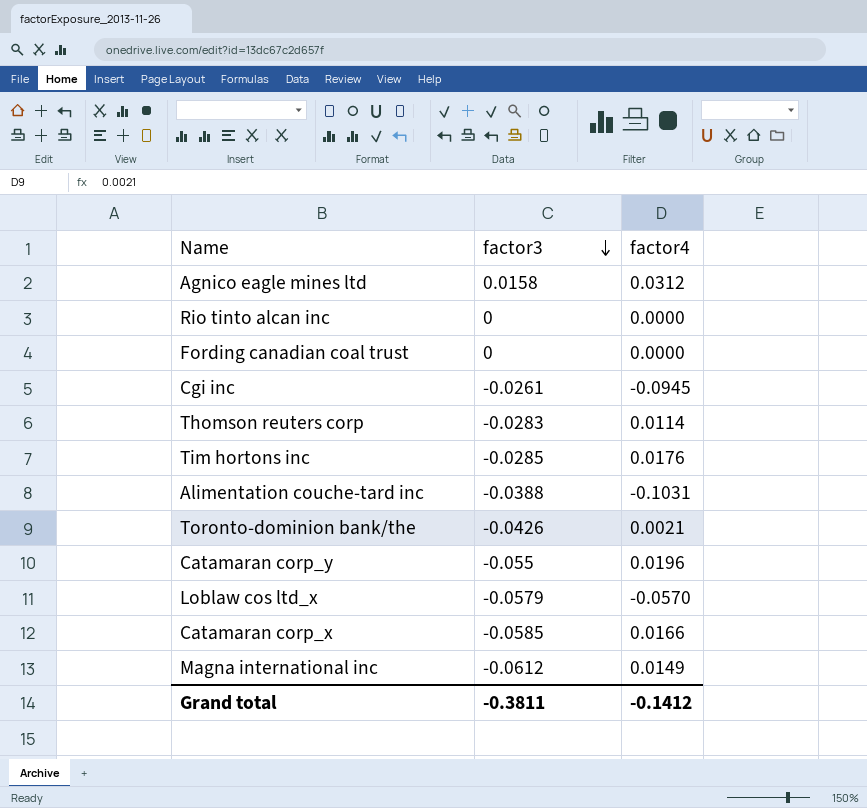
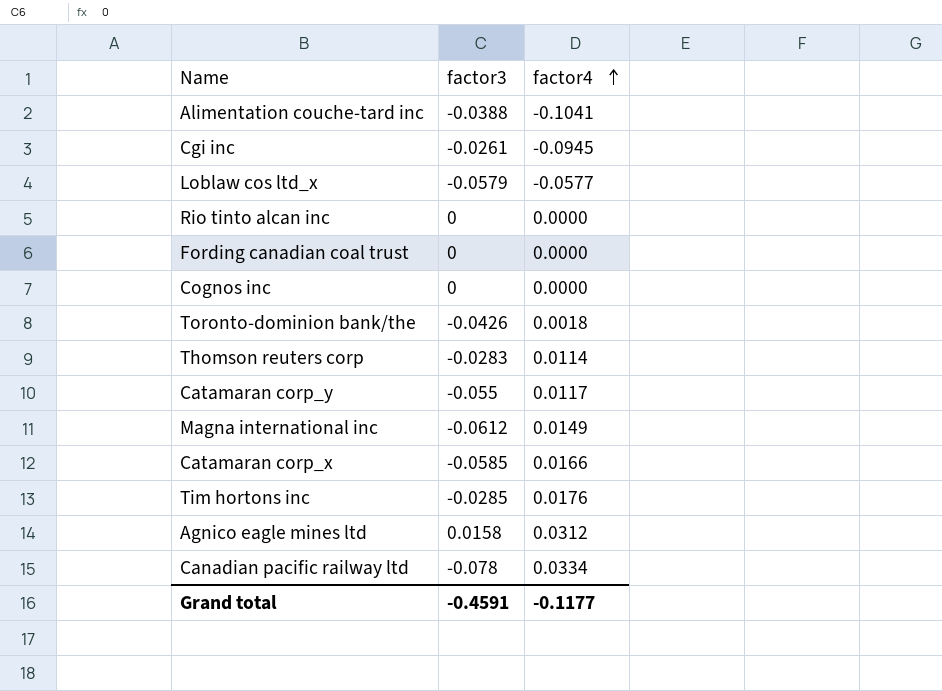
row order: factor3 descending -> factor4 ascending
Alimentation couche-tard inc | factor4: -0.1031 -> -0.1041
Loblaw cos ltd_x | factor4: -0.0570 -> -0.0577
row Cognos inc: none -> 0 | 0.0000
Toronto-dominion bank/the | factor4: 0.0021 -> 0.0018
Catamaran corp_y | factor4: 0.0196 -> 0.0117
row Canadian pacific railway ltd: none -> -0.078 | 0.0334
Grand total | factor3: -0.3811 -> -0.4591
Grand total | factor4: -0.1412 -> -0.1177

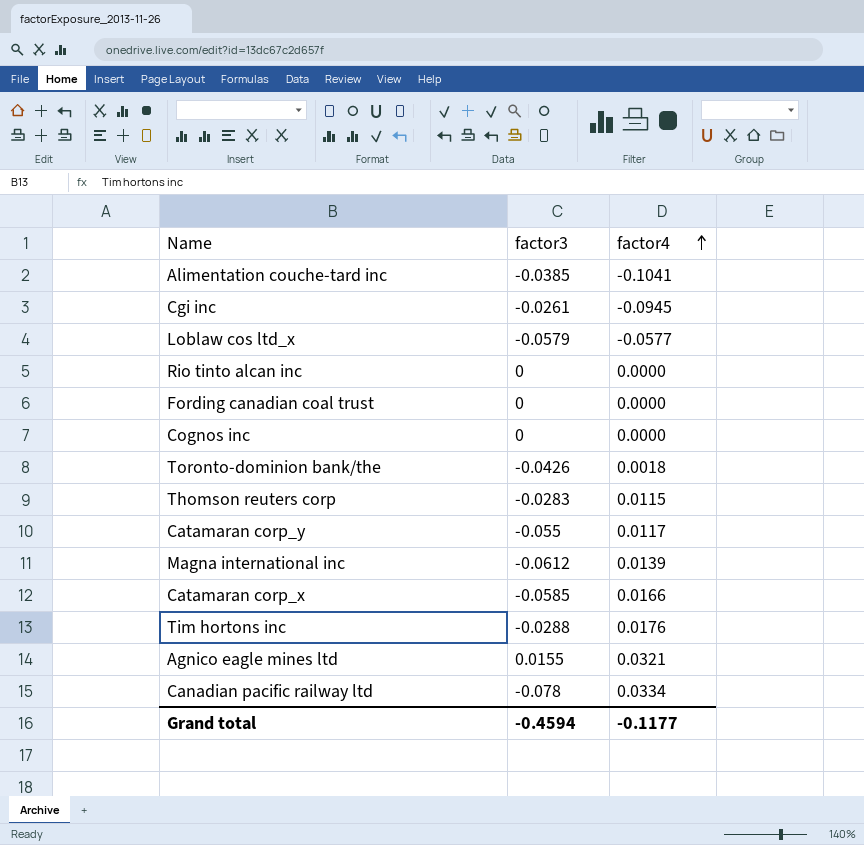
Alimentation couche-tard inc | factor3: -0.0388 -> -0.0385
Thomson reuters corp | factor4: 0.0114 -> 0.0115
Magna international inc | factor4: 0.0149 -> 0.0139
Tim hortons inc | factor3: -0.0285 -> -0.0288
Agnico eagle mines ltd | factor3: 0.0158 -> 0.0155
Agnico eagle mines ltd | factor4: 0.0312 -> 0.0321
Grand total | factor3: -0.4591 -> -0.4594

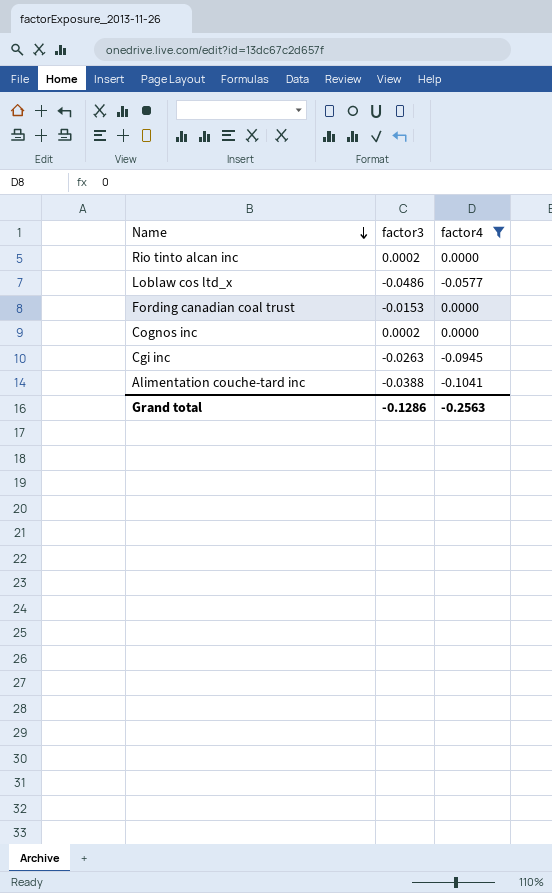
filter: none -> factor4 <= 0.0000
row order: factor4 ascending -> Name descending
Rio tinto alcan inc | factor3: 0 -> 0.0002
Loblaw cos ltd_x | factor3: -0.0579 -> -0.0486
Fording canadian coal trust | factor3: 0 -> -0.0153
Cognos inc | factor3: 0 -> 0.0002
Cgi inc | factor3: -0.0261 -> -0.0263
Alimentation couche-tard inc | factor3: -0.0385 -> -0.0388
Grand total | factor3: -0.4594 -> -0.1286
Grand total | factor4: -0.1177 -> -0.2563

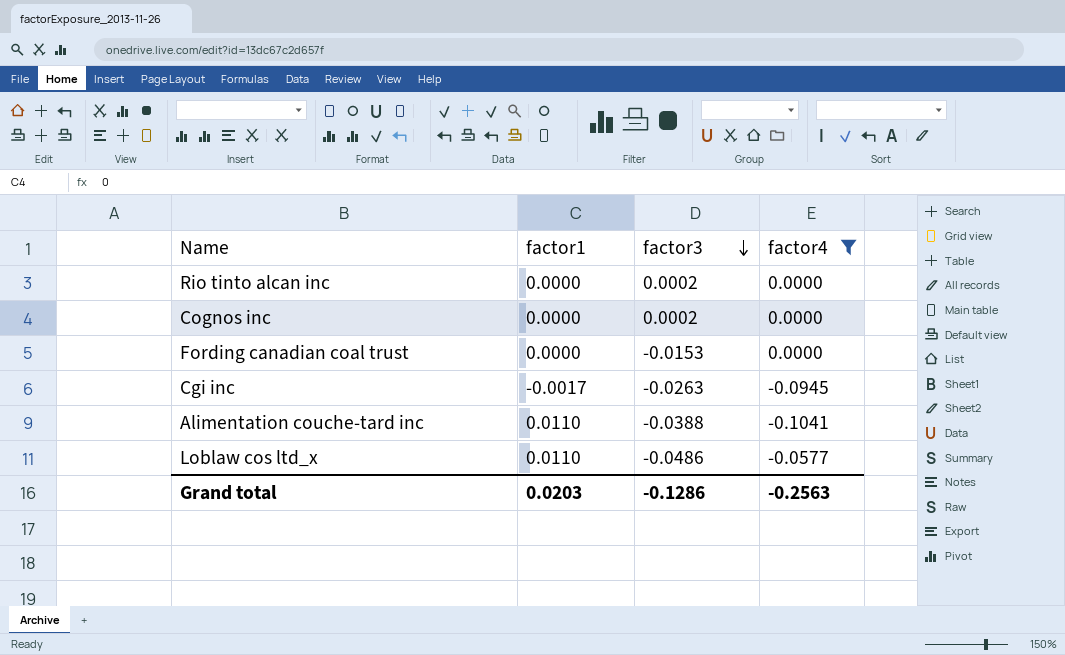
row order: Name descending -> factor3 descending
column factor1 | position: none -> 2

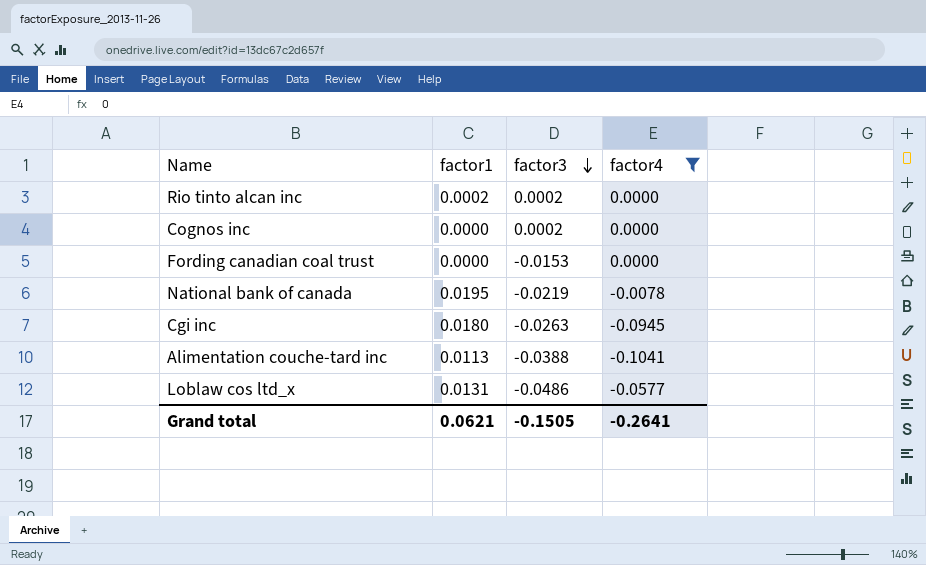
Rio tinto alcan inc | factor1: 0.0000 -> 0.0002
row National bank of canada: none -> 0.0195 | -0.0219 | -0.0078
Cgi inc | factor1: -0.0017 -> 0.0180
Alimentation couche-tard inc | factor1: 0.0110 -> 0.0113
Loblaw cos ltd_x | factor1: 0.0110 -> 0.0131
Grand total | factor1: 0.0203 -> 0.0621
Grand total | factor3: -0.1286 -> -0.1505
Grand total | factor4: -0.2563 -> -0.2641

